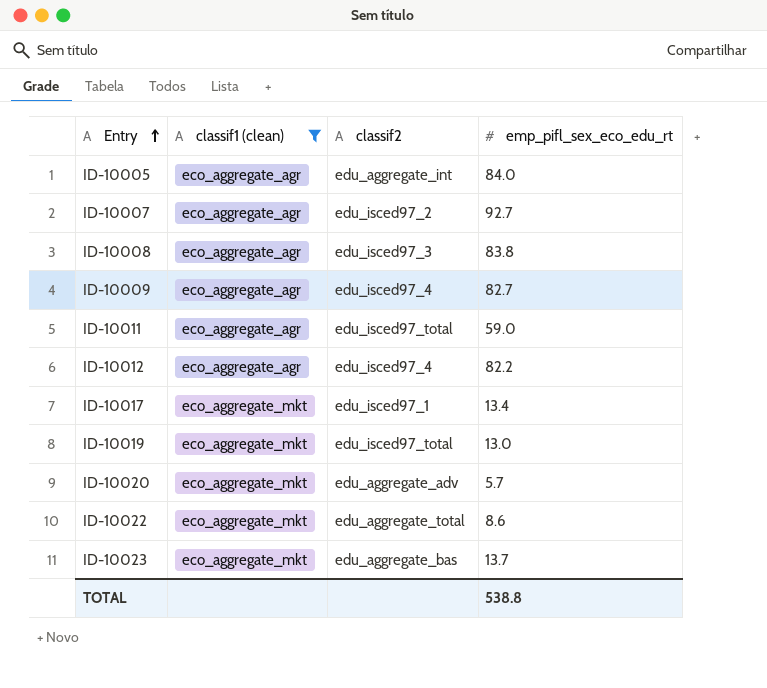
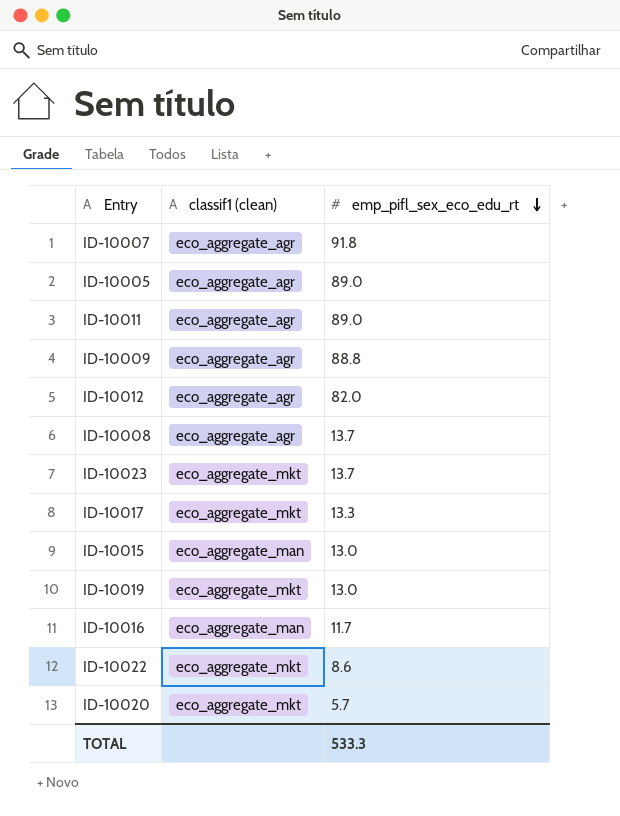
filter: classif1 (clean) != eco_aggregate_man -> none
row order: Entry ascending -> emp_pifl_sex_eco_edu_rt descending
column classif2 | position: 3 -> none
ID-10007 | emp_pifl_sex_eco_edu_rt: 92.7 -> 91.8
ID-10005 | emp_pifl_sex_eco_edu_rt: 84.0 -> 89.0
ID-10011 | emp_pifl_sex_eco_edu_rt: 59.0 -> 89.0
ID-10009 | emp_pifl_sex_eco_edu_rt: 82.7 -> 88.8
ID-10012 | emp_pifl_sex_eco_edu_rt: 82.2 -> 82.0
ID-10008 | emp_pifl_sex_eco_edu_rt: 83.8 -> 13.7
ID-10017 | emp_pifl_sex_eco_edu_rt: 13.4 -> 13.3
TOTAL | emp_pifl_sex_eco_edu_rt: 538.8 -> 533.3

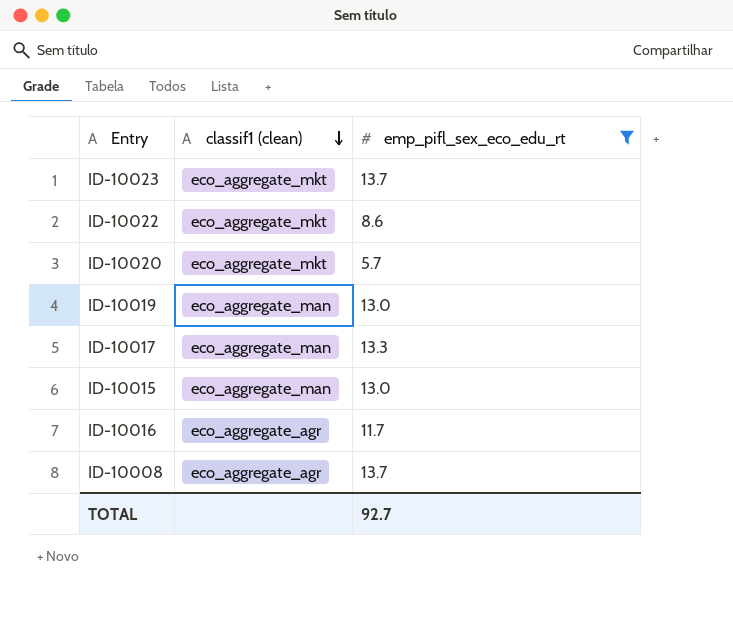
filter: none -> emp_pifl_sex_eco_edu_rt <= 13.7
row order: emp_pifl_sex_eco_edu_rt descending -> classif1 (clean) descending
ID-10019 | classif1 (clean): eco_aggregate_mkt -> eco_aggregate_man
ID-10017 | classif1 (clean): eco_aggregate_mkt -> eco_aggregate_man
ID-10016 | classif1 (clean): eco_aggregate_man -> eco_aggregate_agr
TOTAL | emp_pifl_sex_eco_edu_rt: 533.3 -> 92.7

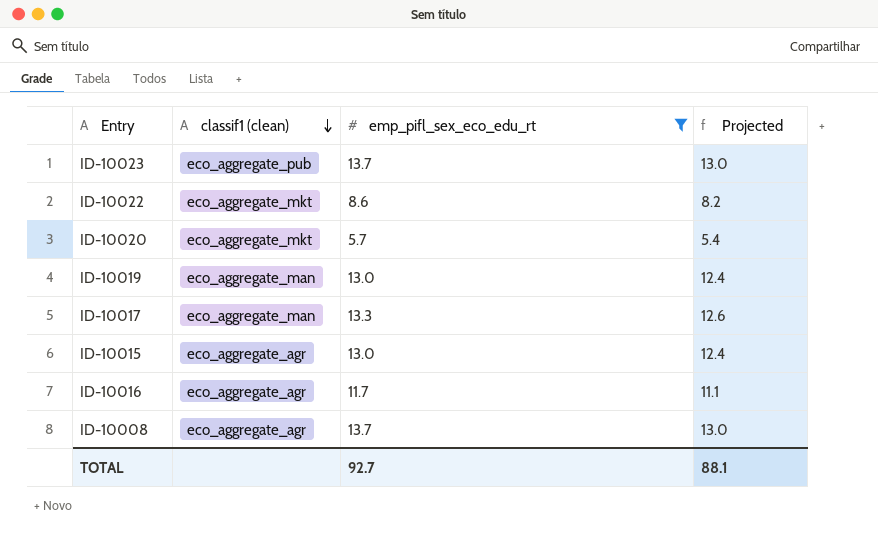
column Projected | formula: none -> [emp_pifl_sex_eco_edu_rt] * 0.95
ID-10023 | classif1 (clean): eco_aggregate_mkt -> eco_aggregate_pub
ID-10015 | classif1 (clean): eco_aggregate_man -> eco_aggregate_agr

